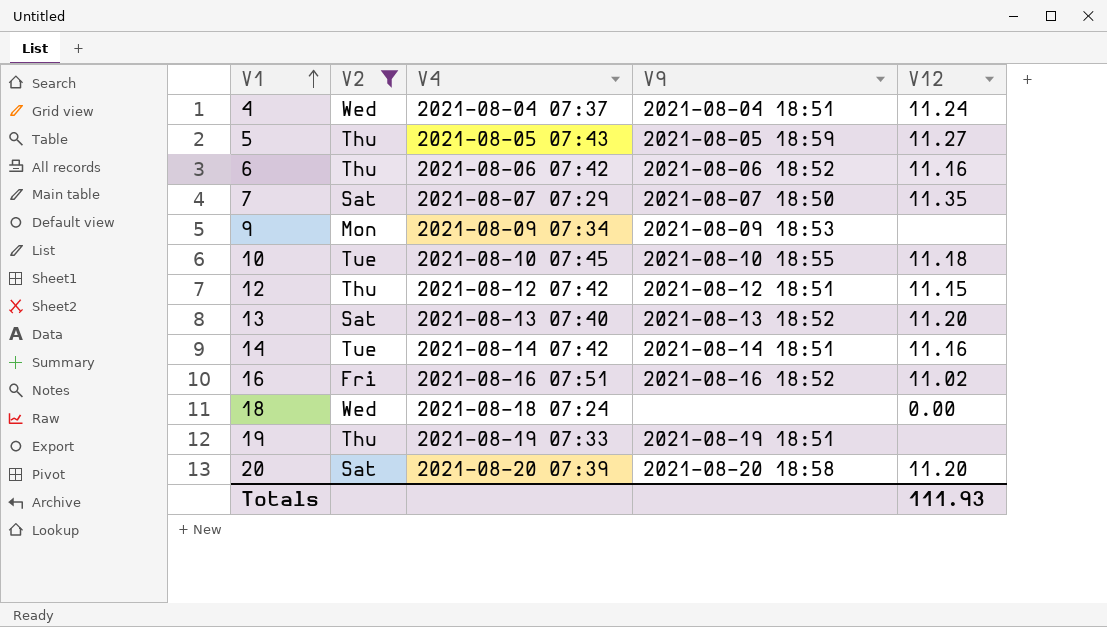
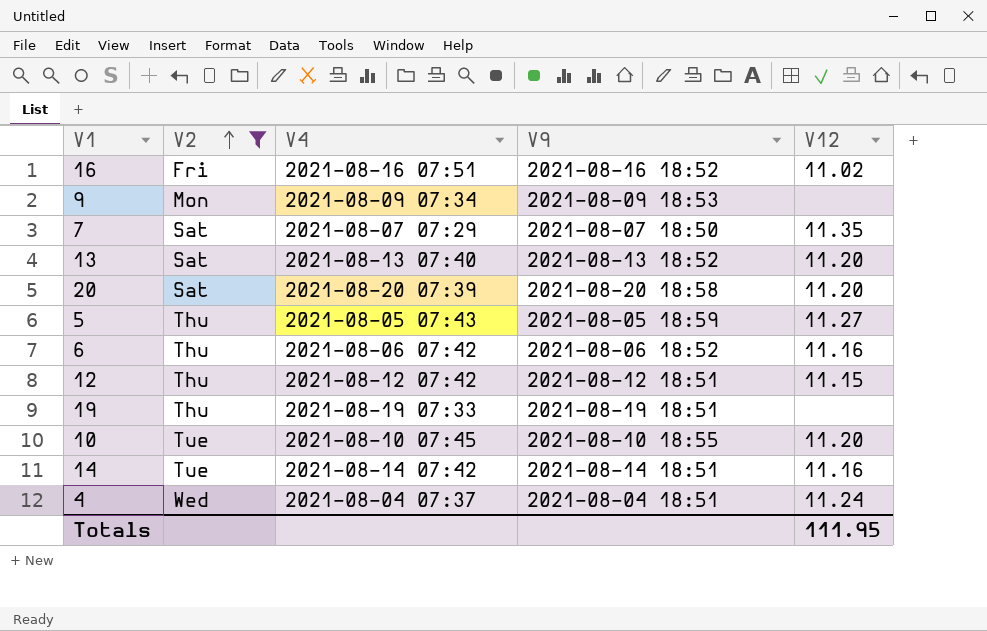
row order: V1 ascending -> V2 ascending
row 18: Wed | 2021-08-18 07:24 | none | 0.00 -> none
10 | V12: 11.18 -> 11.20
Totals | V12: 111.93 -> 111.95

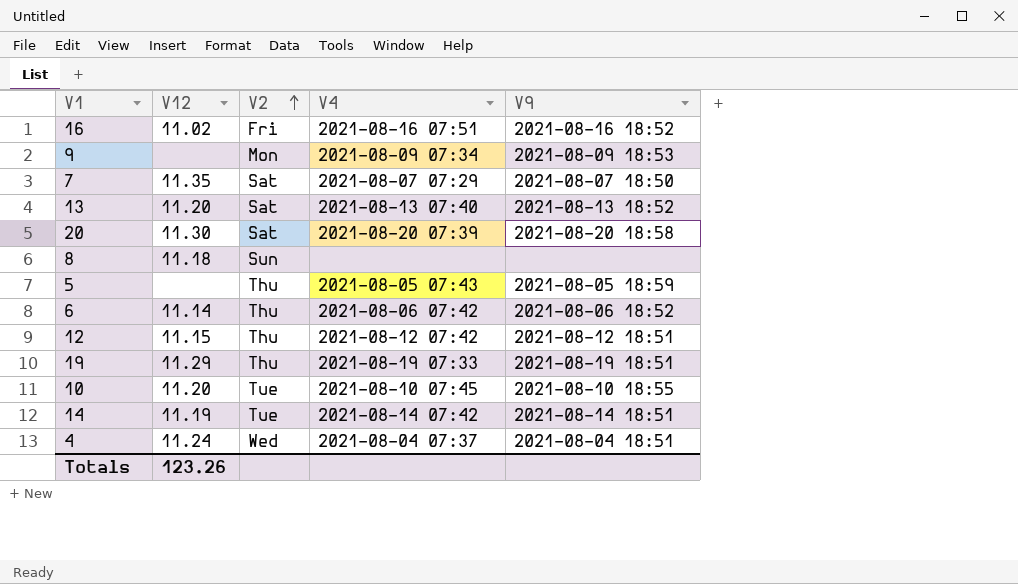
filter: V2 != Sun -> none
column V12 | position: 5 -> 2
20 | V12: 11.20 -> 11.30
5 | V12: 11.27 -> none
6 | V12: 11.16 -> 11.14
19 | V12: none -> 11.29
14 | V12: 11.16 -> 11.19
Totals | V12: 111.95 -> 123.26

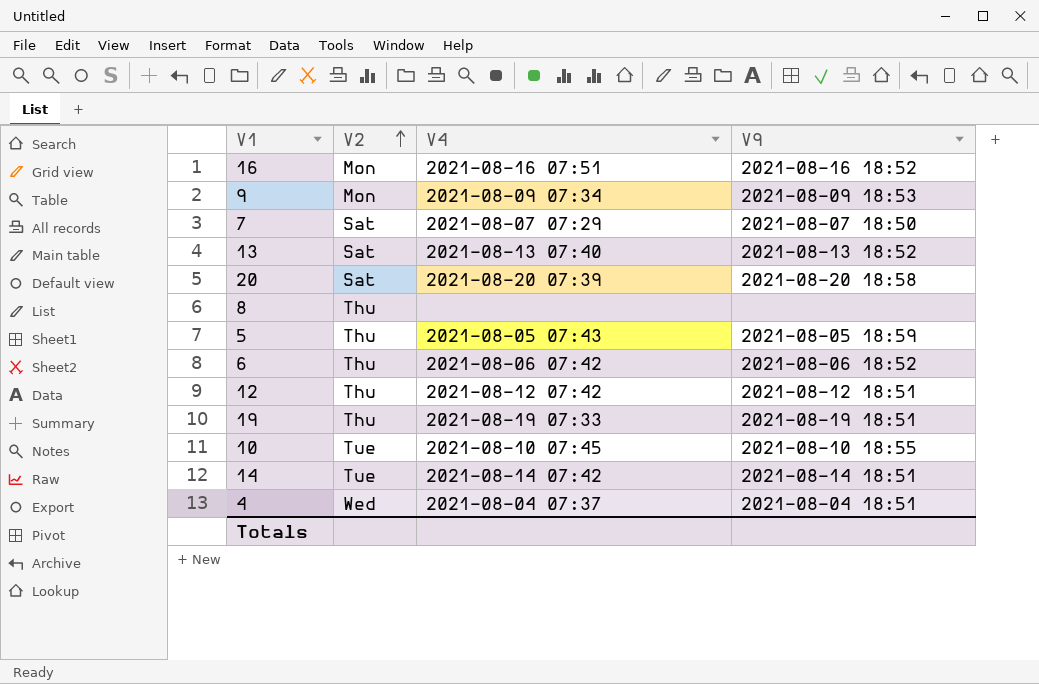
column V12 | position: 2 -> none
16 | V2: Fri -> Mon
8 | V2: Sun -> Thu

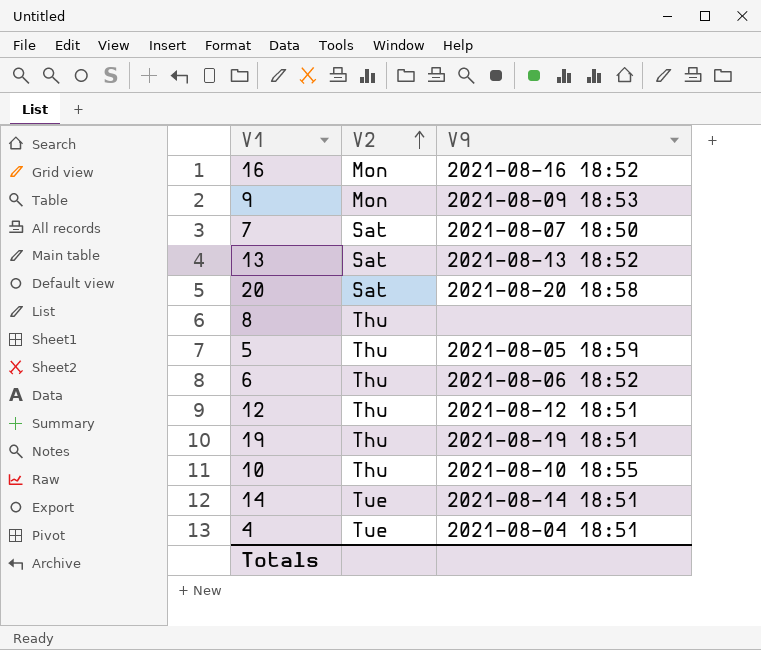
column V4 | position: 3 -> none
10 | V2: Tue -> Thu
4 | V2: Wed -> Tue

